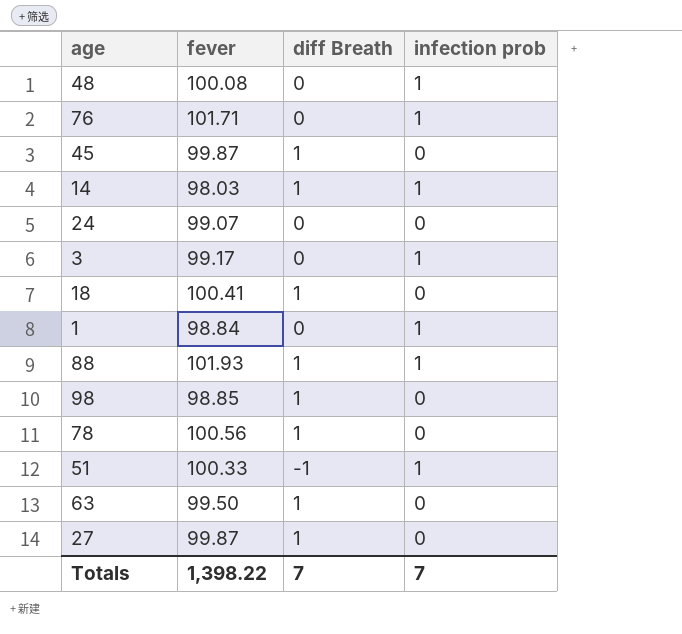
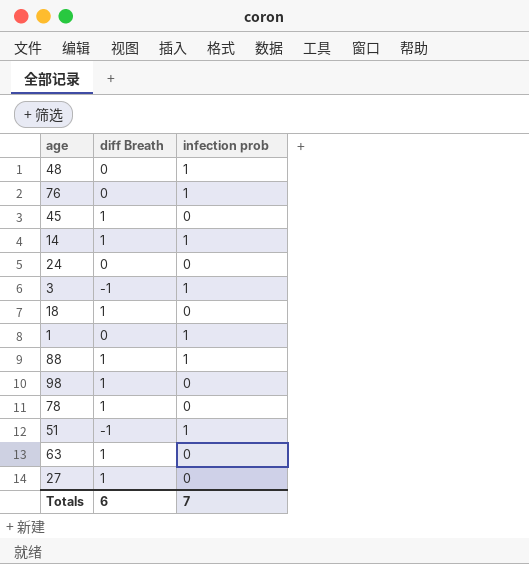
column fever | position: 2 -> none
3 | diff Breath: 0 -> -1
Totals | diff Breath: 7 -> 6

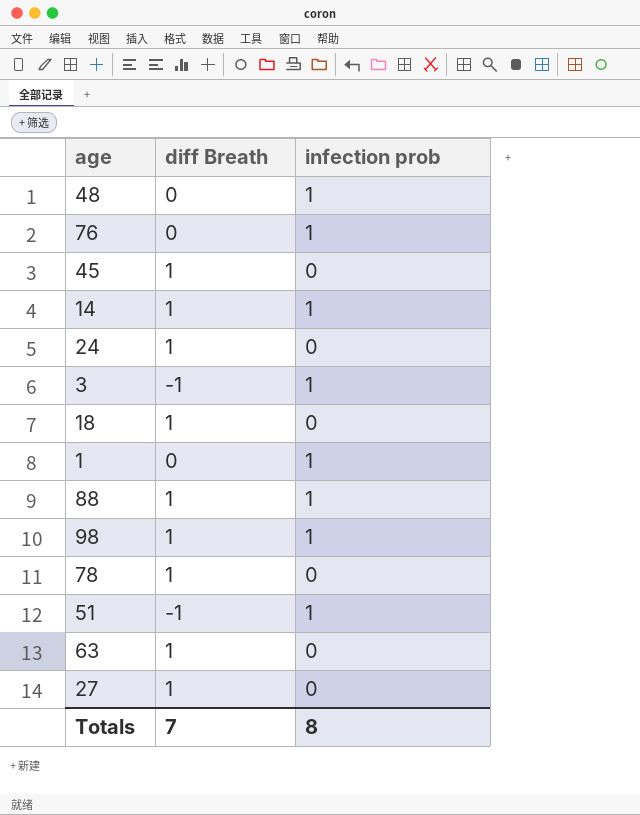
24 | diff Breath: 0 -> 1
98 | infection prob: 0 -> 1
Totals | diff Breath: 6 -> 7
Totals | infection prob: 7 -> 8

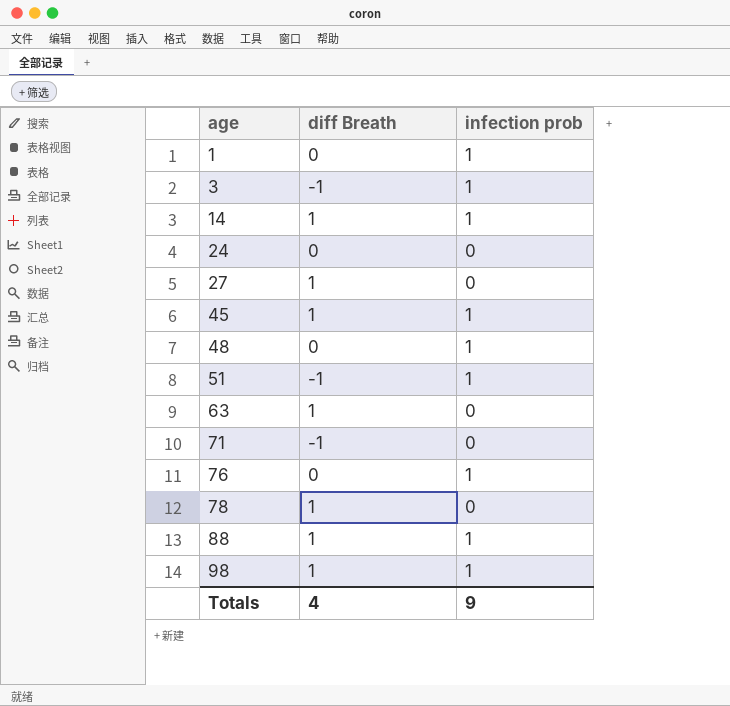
row order: none -> age ascending
row 18: 1 | 0 -> none
24 | diff Breath: 1 -> 0
45 | infection prob: 0 -> 1
row 71: none -> -1 | 0
Totals | diff Breath: 7 -> 4
Totals | infection prob: 8 -> 9

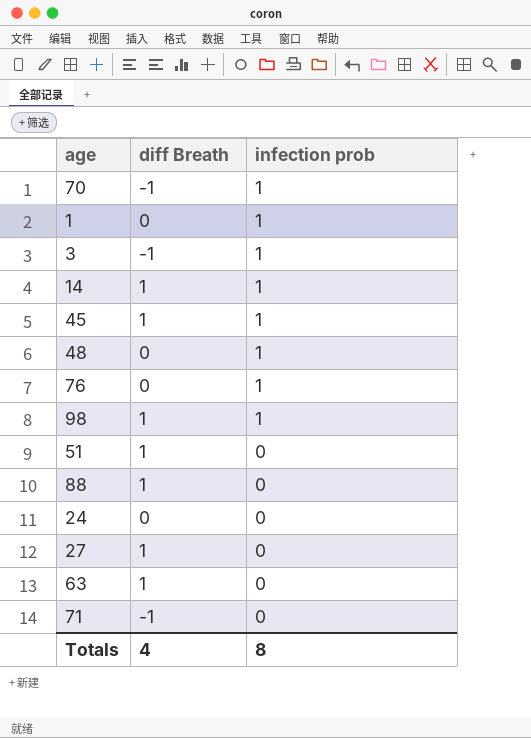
row order: age ascending -> infection prob descending
row 78: 1 | 0 -> none
row 70: none -> -1 | 1
51 | diff Breath: -1 -> 1
51 | infection prob: 1 -> 0
88 | infection prob: 1 -> 0
Totals | infection prob: 9 -> 8

